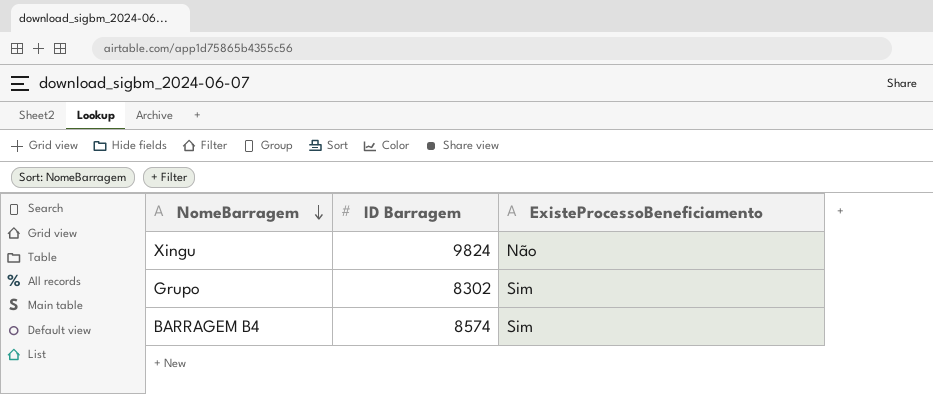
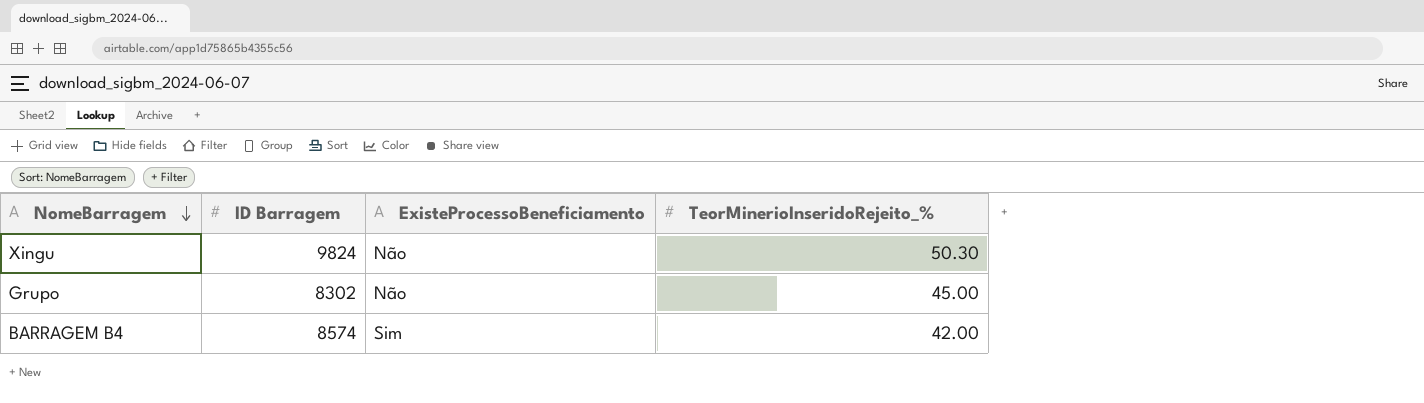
column TeorMinerioInseridoRejeito_% | position: none -> 4
Grupo | ExisteProcessoBeneficiamento: Sim -> Não

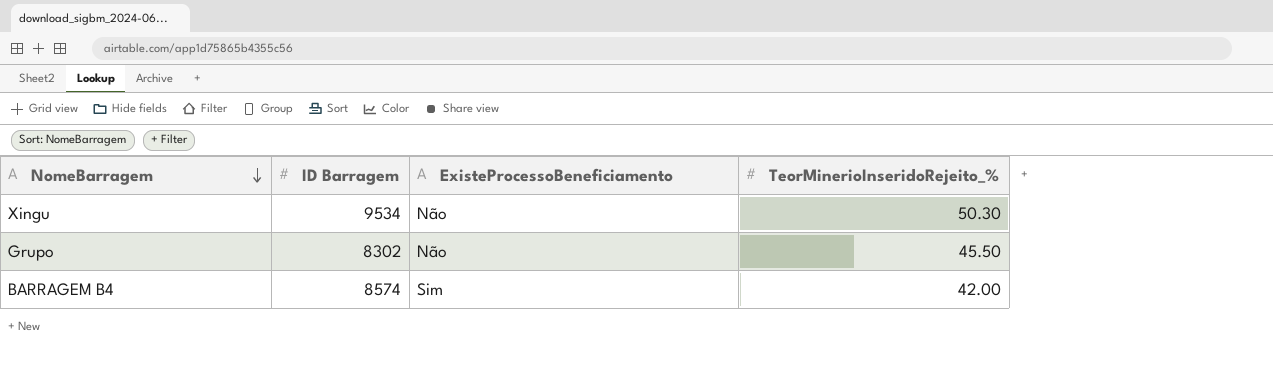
Xingu | ID Barragem: 9824 -> 9534
Grupo | TeorMinerioInseridoRejeito_%: 45.00 -> 45.50

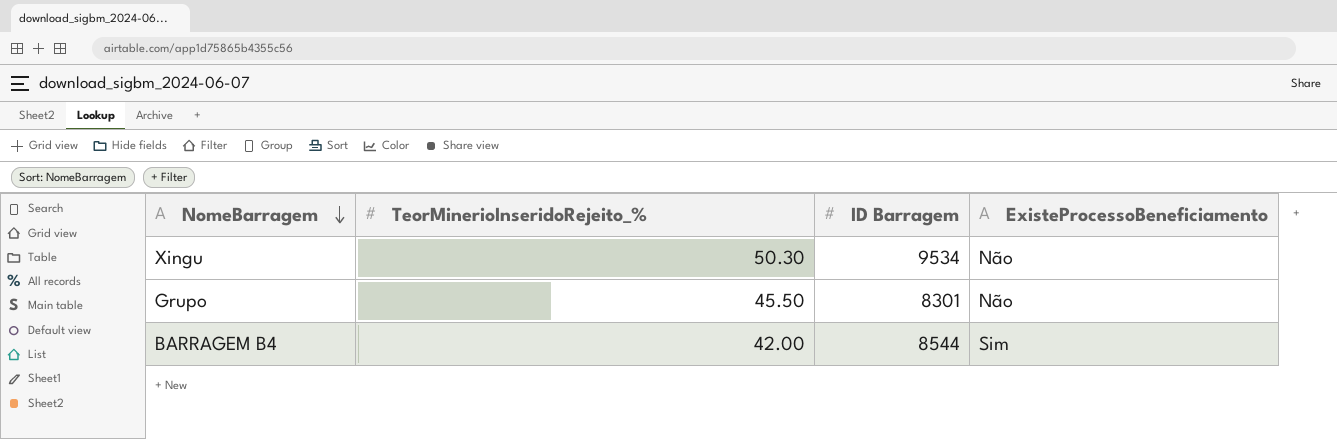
column TeorMinerioInseridoRejeito_% | position: 4 -> 2
Grupo | ID Barragem: 8302 -> 8301
BARRAGEM B4 | ID Barragem: 8574 -> 8544

